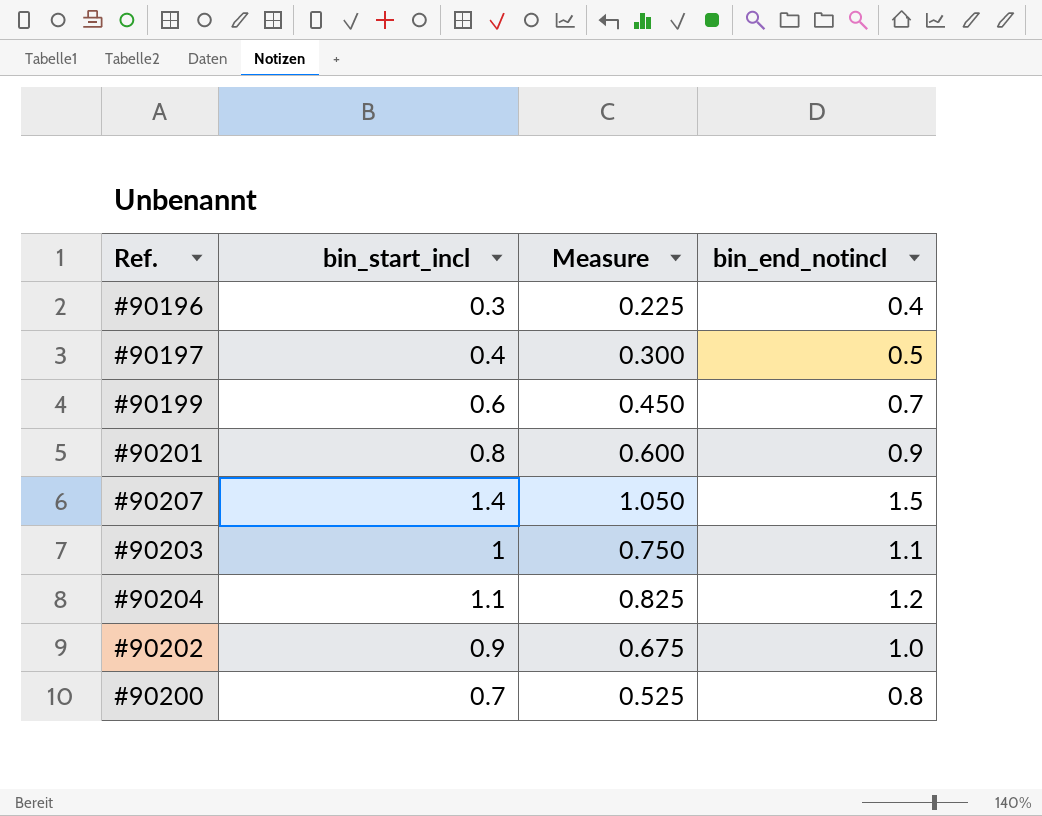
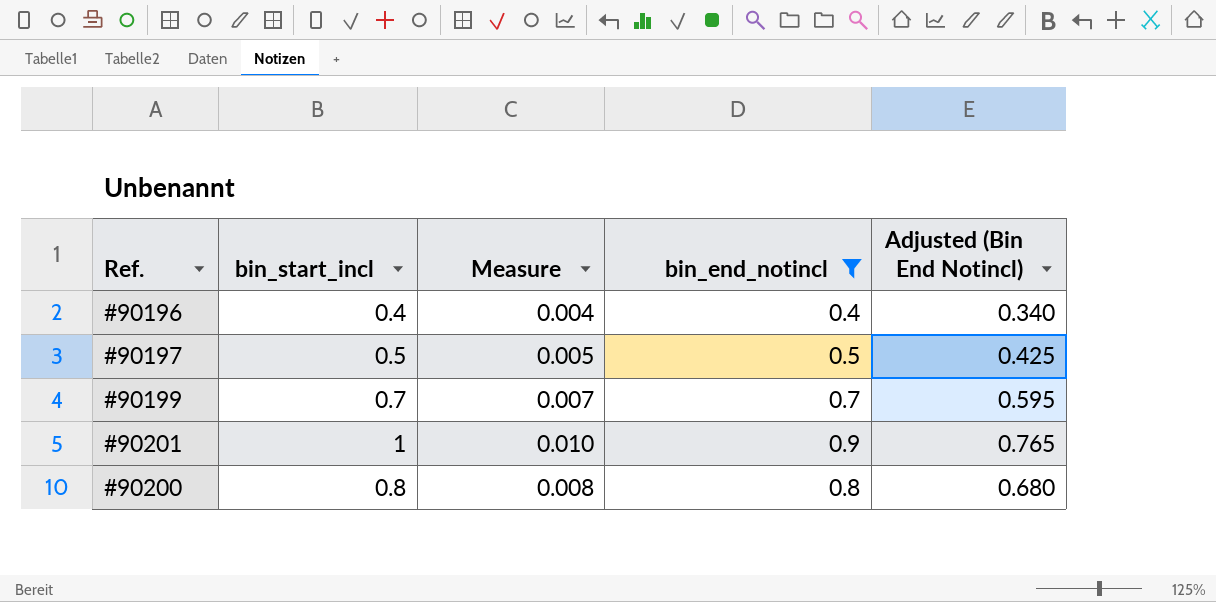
filter: none -> bin_end_notincl <= 0.9
column Measure | formula: [bin_start_incl] * 0.75 -> [bin_start_incl] * 0.01
column Adjusted (Bin End Notincl) | formula: none -> [bin_end_notincl] * 0.85
#90196 | bin_start_incl: 0.3 -> 0.4
#90197 | bin_start_incl: 0.4 -> 0.5
#90199 | bin_start_incl: 0.6 -> 0.7
#90201 | bin_start_incl: 0.8 -> 1
#90200 | bin_start_incl: 0.7 -> 0.8

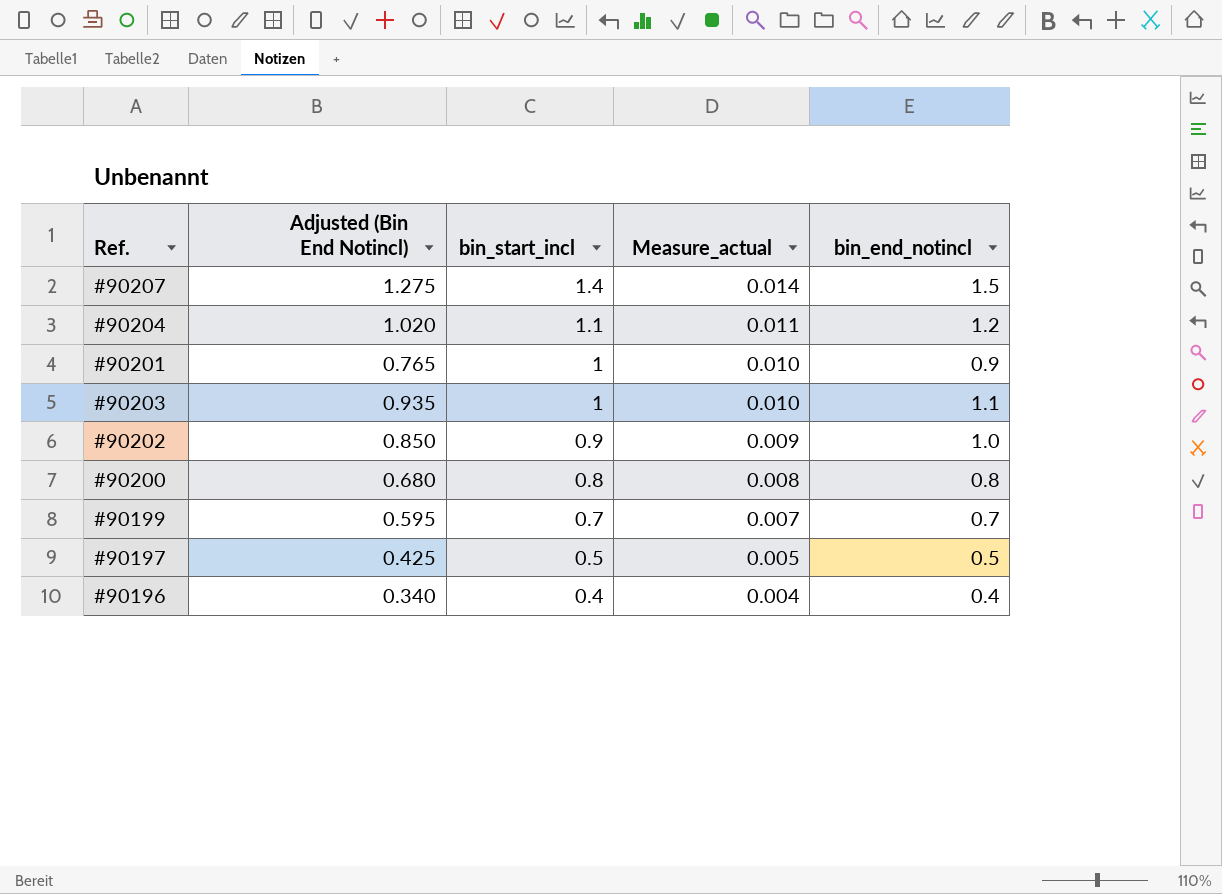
filter: bin_end_notincl <= 0.9 -> none
row order: none -> bin_start_incl descending
column Adjusted (Bin End Notincl) | position: 5 -> 2
column name: Measure -> Measure_actual

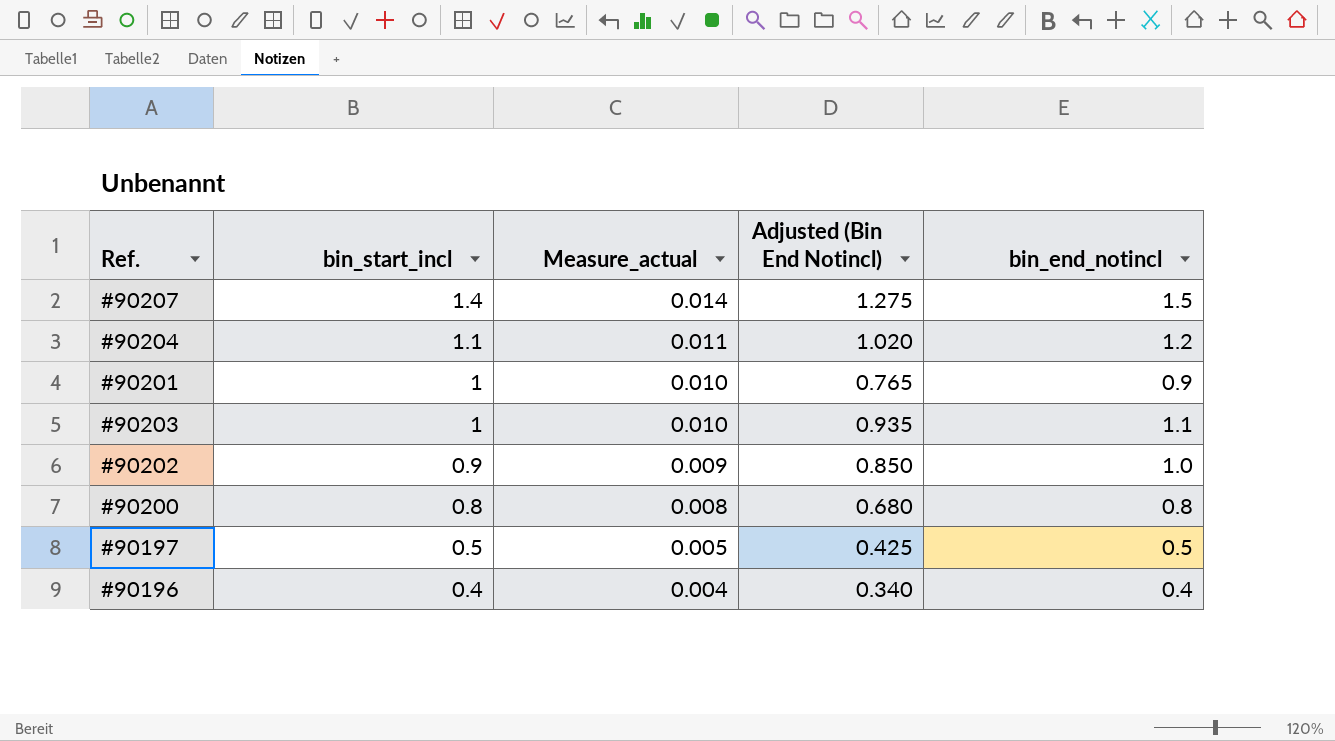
column Adjusted (Bin End Notincl) | position: 2 -> 4
row #90199: 0.595 | 0.7 | 0.007 | 0.7 -> none

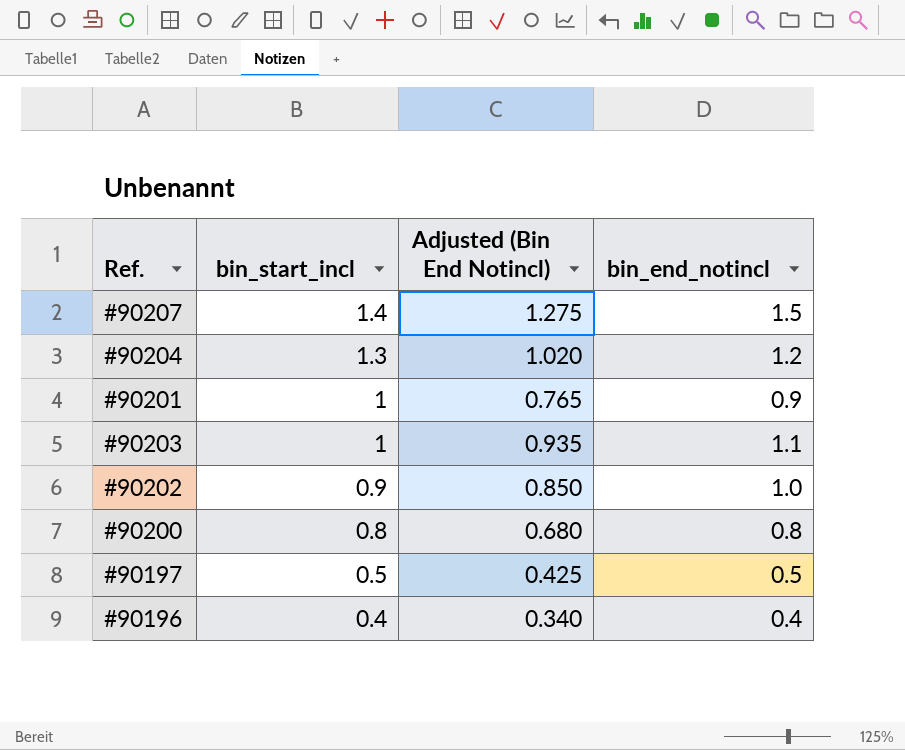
column Measure_actual | formula: [bin_start_incl] * 0.01 -> none
#90204 | bin_start_incl: 1.1 -> 1.3

